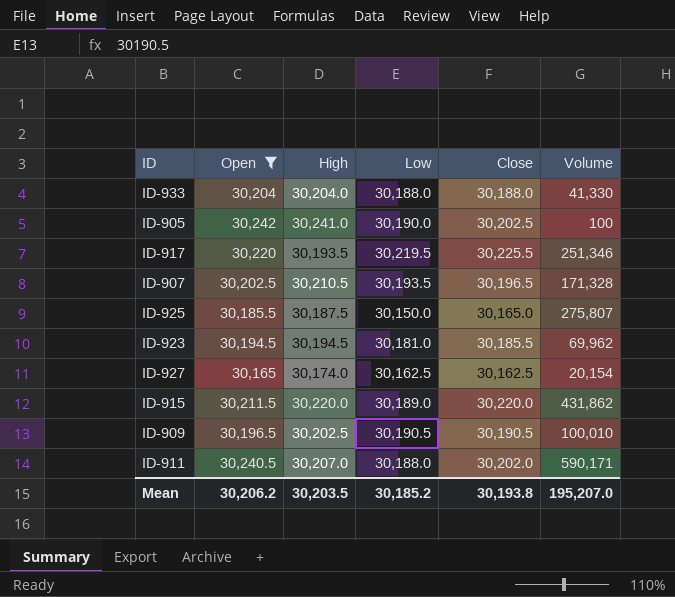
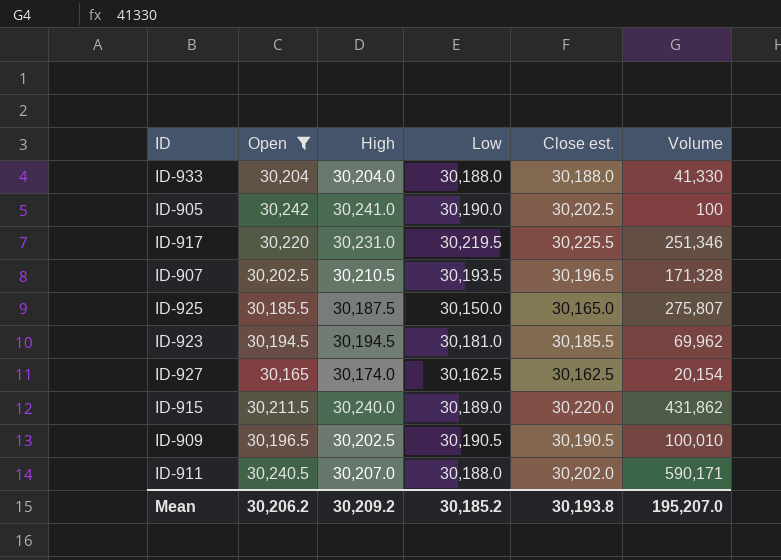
column name: Close -> Close est.
ID-917 | High: 30,193.5 -> 30,231.0
ID-915 | High: 30,220.0 -> 30,240.0
Mean | High: 30,203.5 -> 30,209.2

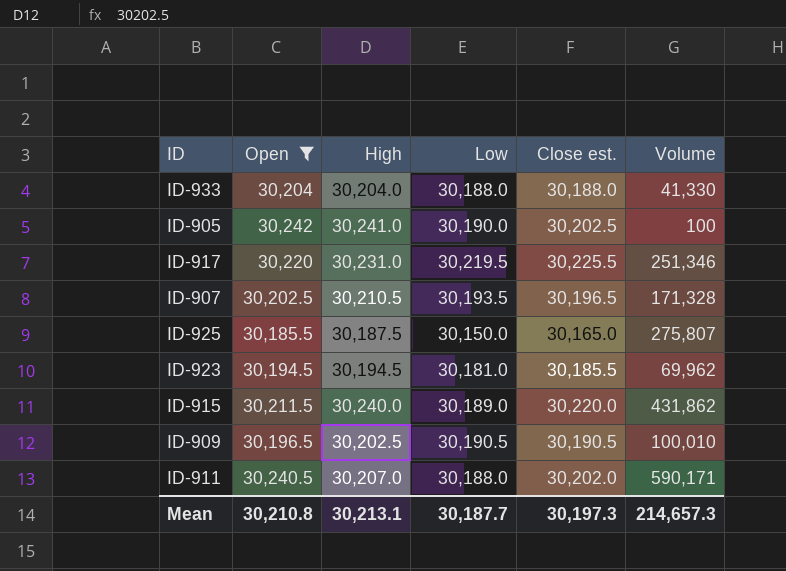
row ID-927: 30,165 | 30,174.0 | 30,162.5 | 30,162.5 | 20,154 -> none
Mean | Open: 30,206.2 -> 30,210.8
Mean | High: 30,209.2 -> 30,213.1
Mean | Low: 30,185.2 -> 30,187.7
Mean | Close est.: 30,193.8 -> 30,197.3
Mean | Volume: 195,207.0 -> 214,657.3

